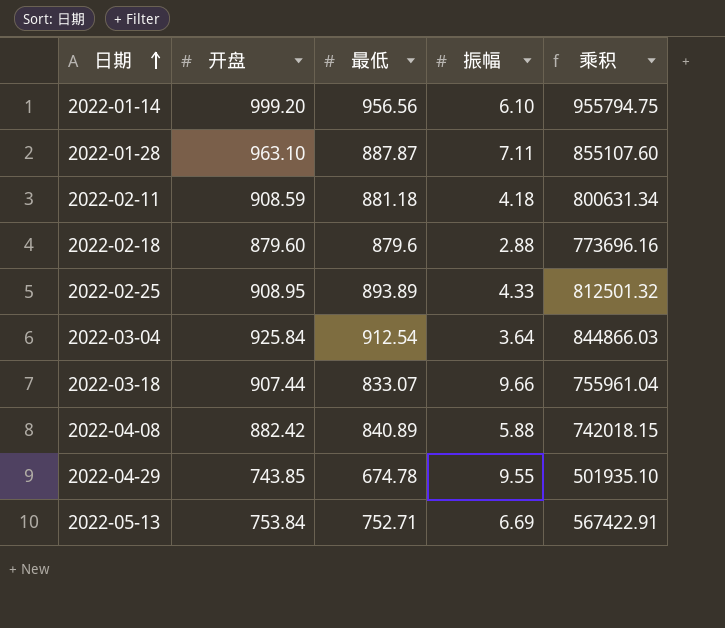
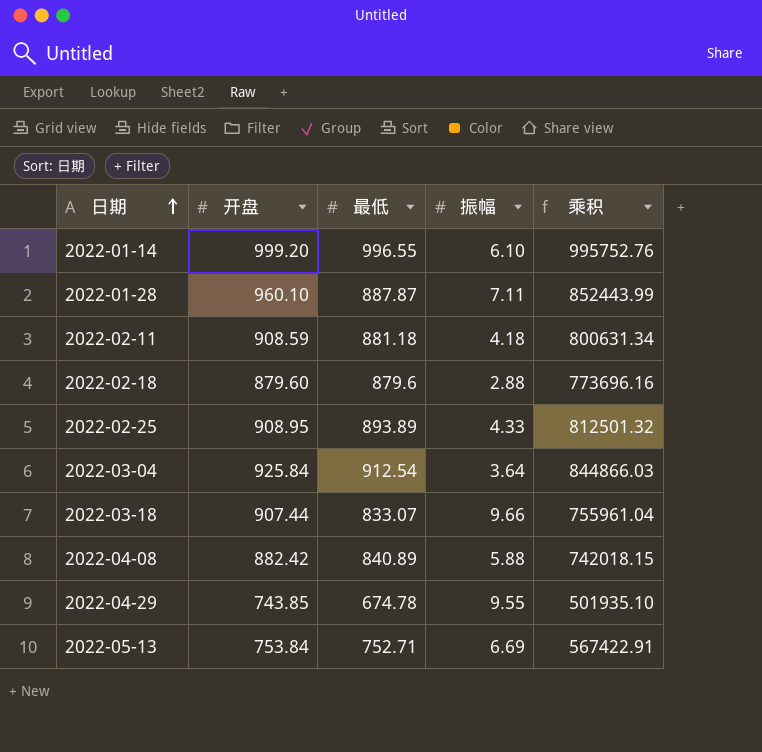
2022-01-14 | 最低: 956.56 -> 996.55
2022-01-14 | 乘积: 955794.75 -> 995752.76
2022-01-28 | 开盘: 963.10 -> 960.10
2022-01-28 | 乘积: 855107.60 -> 852443.99

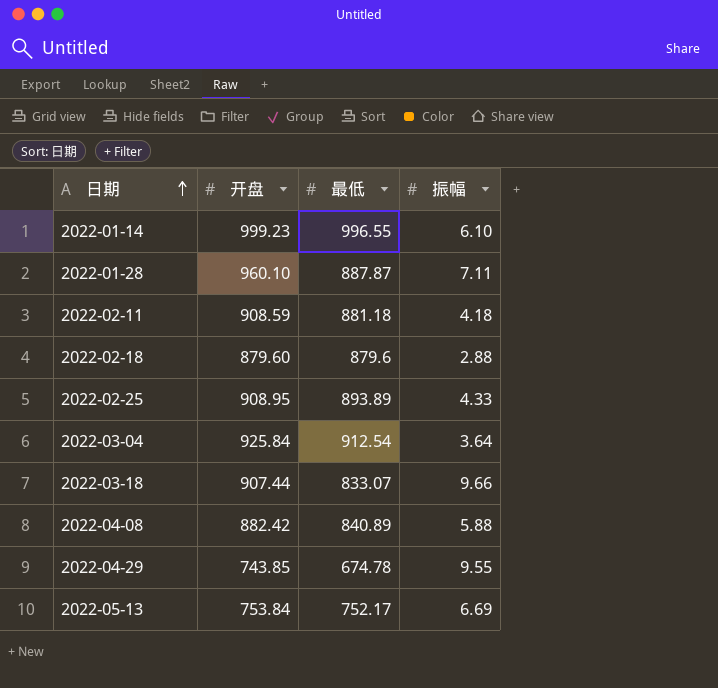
column 乘积 | formula: [开盘] * [最低] -> none
2022-01-14 | 开盘: 999.20 -> 999.23
2022-05-13 | 最低: 752.71 -> 752.17

